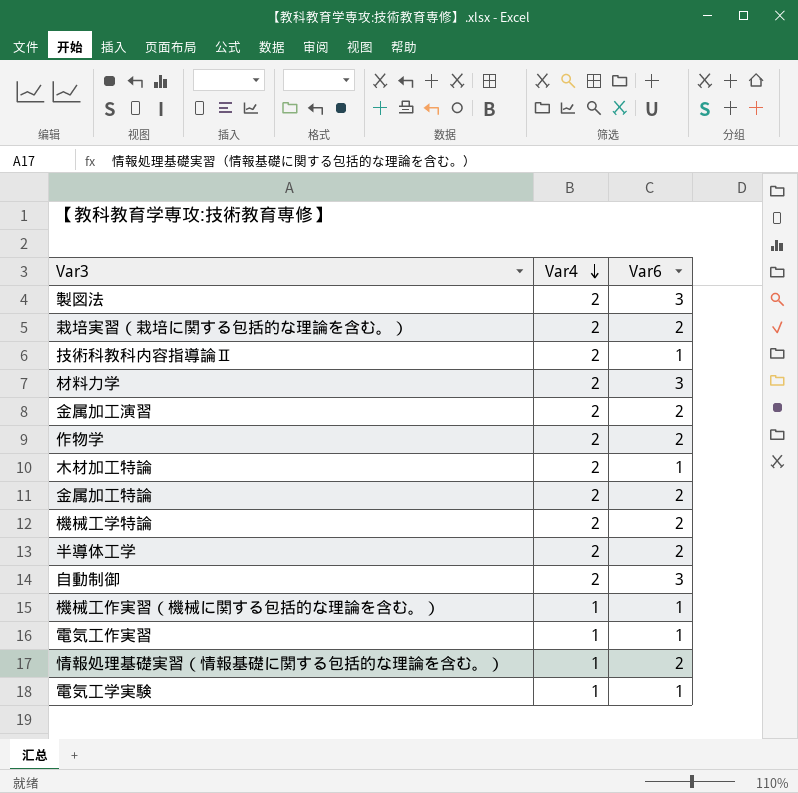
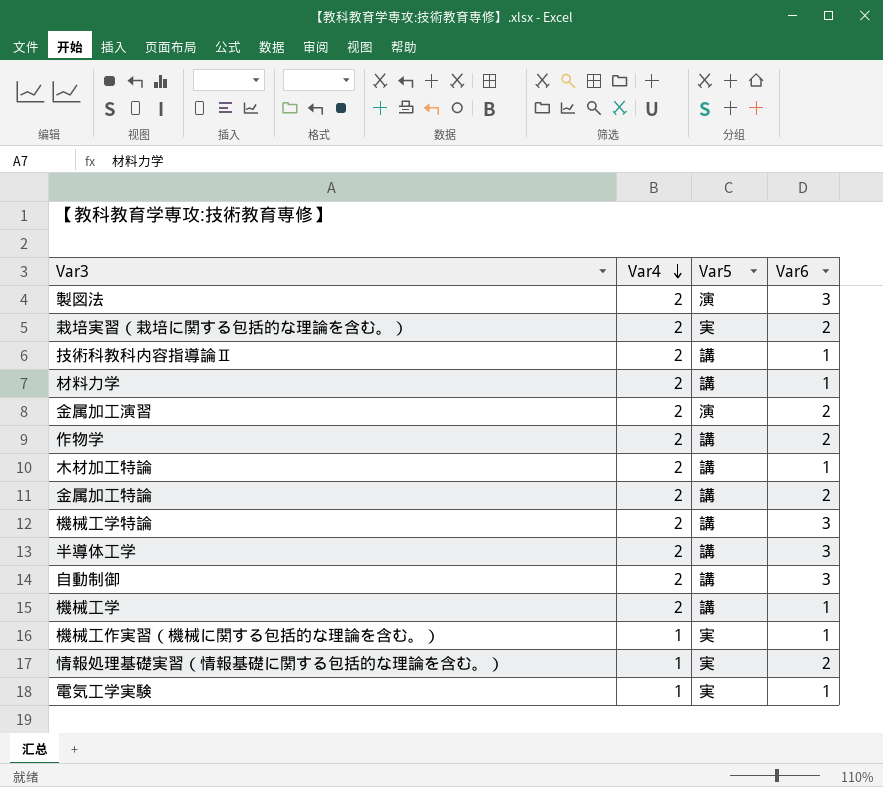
column Var5 | position: none -> 3
row 電気工作実習: 1 | 1 -> none
材料力学 | Var6: 3 -> 1
機械工学特論 | Var6: 2 -> 3
半導体工学 | Var6: 2 -> 3
row 機械工学: none -> 2 | 講 | 1

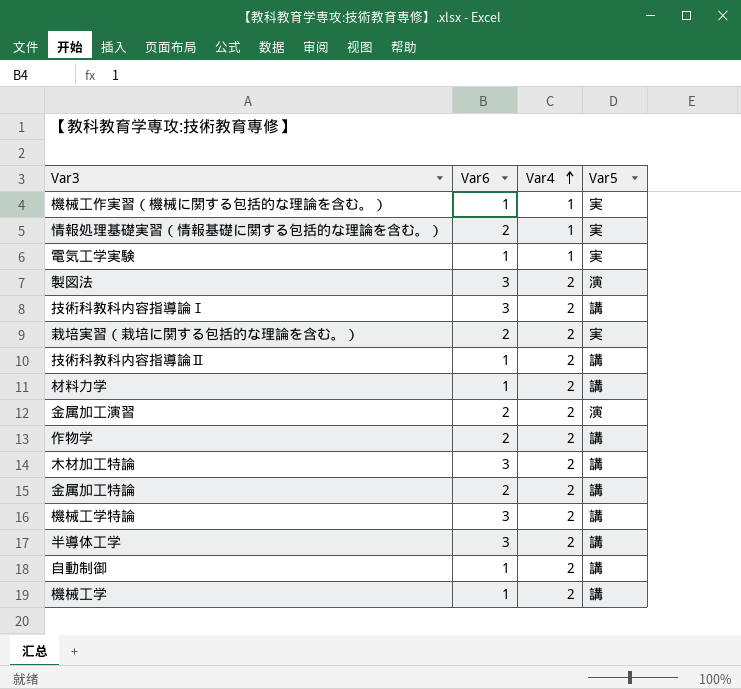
row order: Var4 descending -> Var4 ascending
column Var6 | position: 4 -> 2
row 技術科教科内容指導論Ⅰ: none -> 3 | 2 | 講
木材加工特論 | Var6: 1 -> 3
自動制御 | Var6: 3 -> 1

